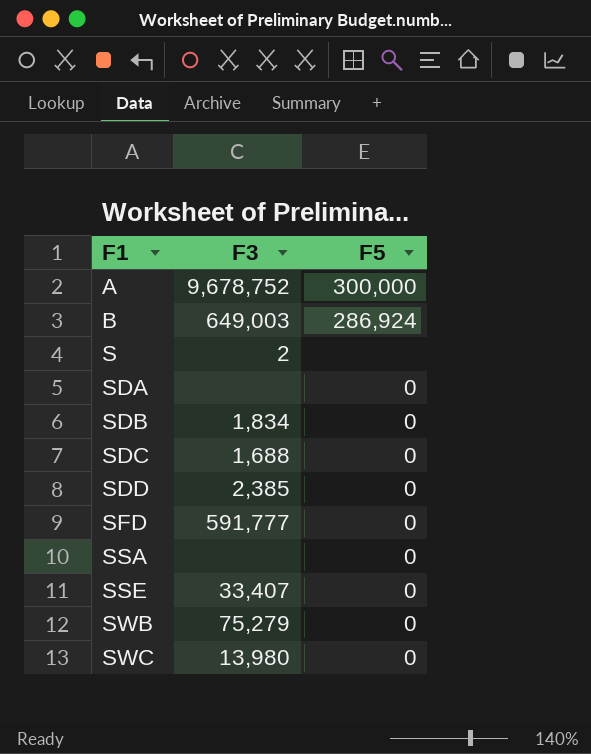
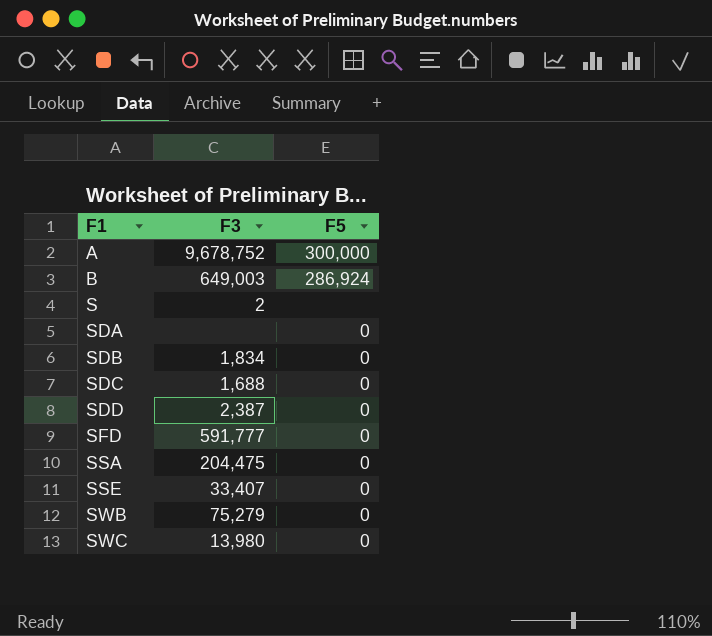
SDD | F3: 2,385 -> 2,387
SSA | F3: none -> 204,475

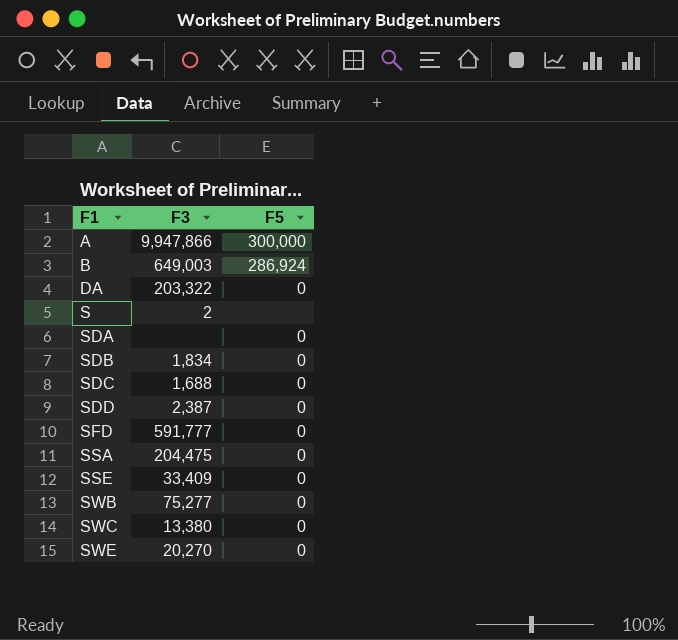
A | F3: 9,678,752 -> 9,947,866
row DA: none -> 203,322 | 0
SSE | F3: 33,407 -> 33,409
SWB | F3: 75,279 -> 75,277
SWC | F3: 13,980 -> 13,380
row SWE: none -> 20,270 | 0

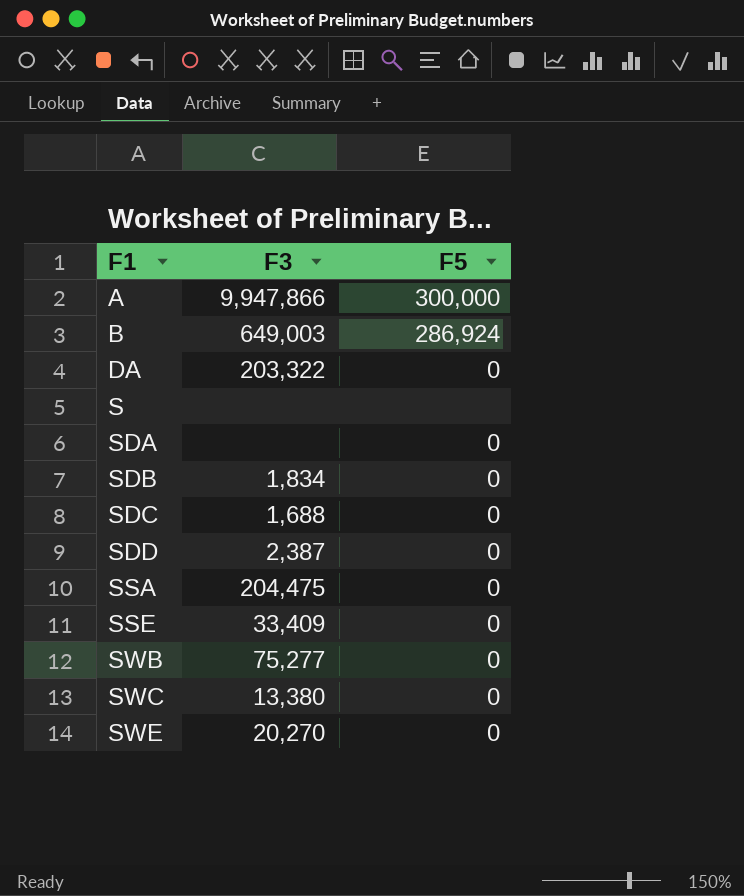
row SFD: 591,777 | 0 -> none
S | F3: 2 -> none

